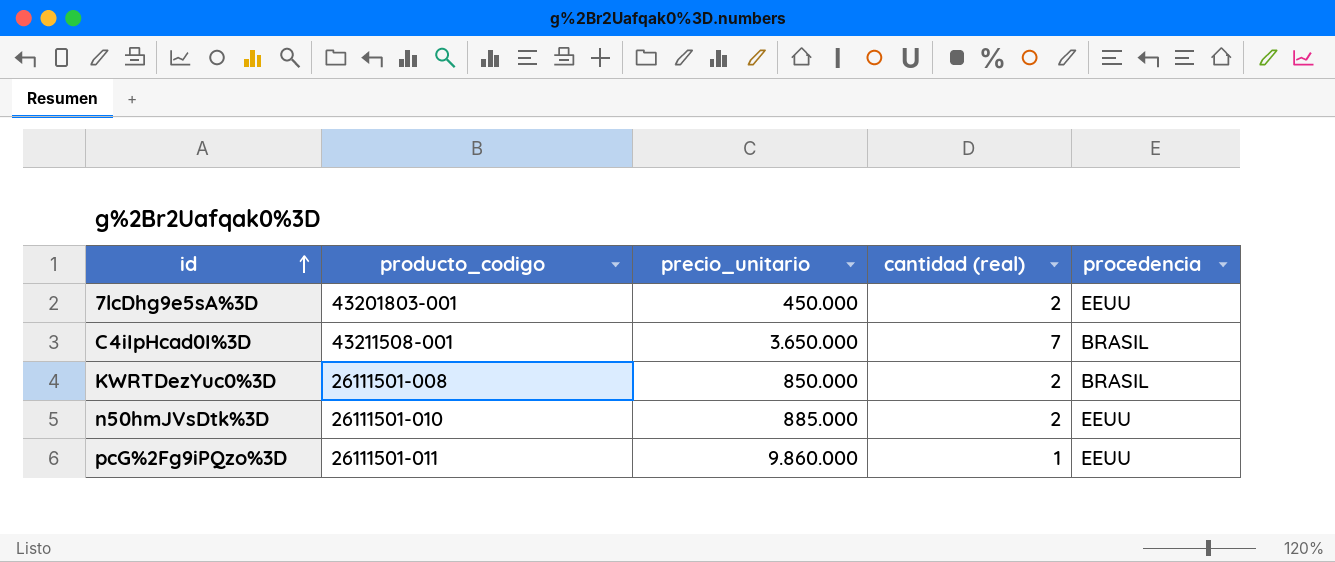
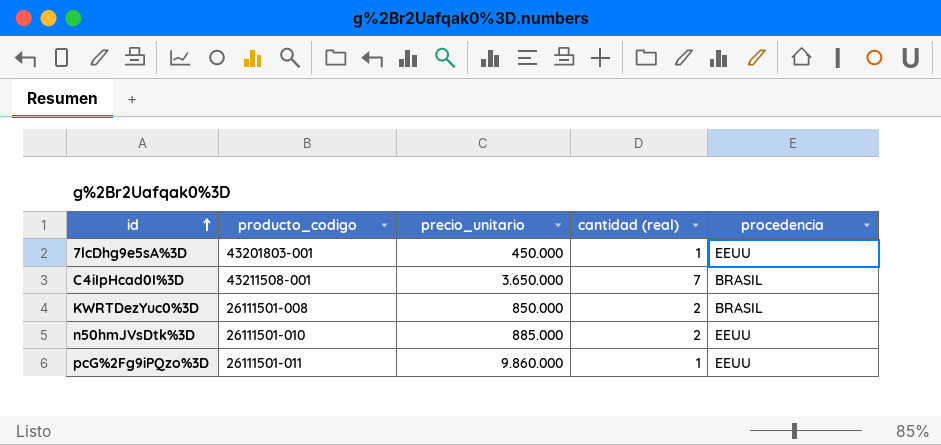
7lcDhg9e5sA%3D | cantidad (real): 2 -> 1

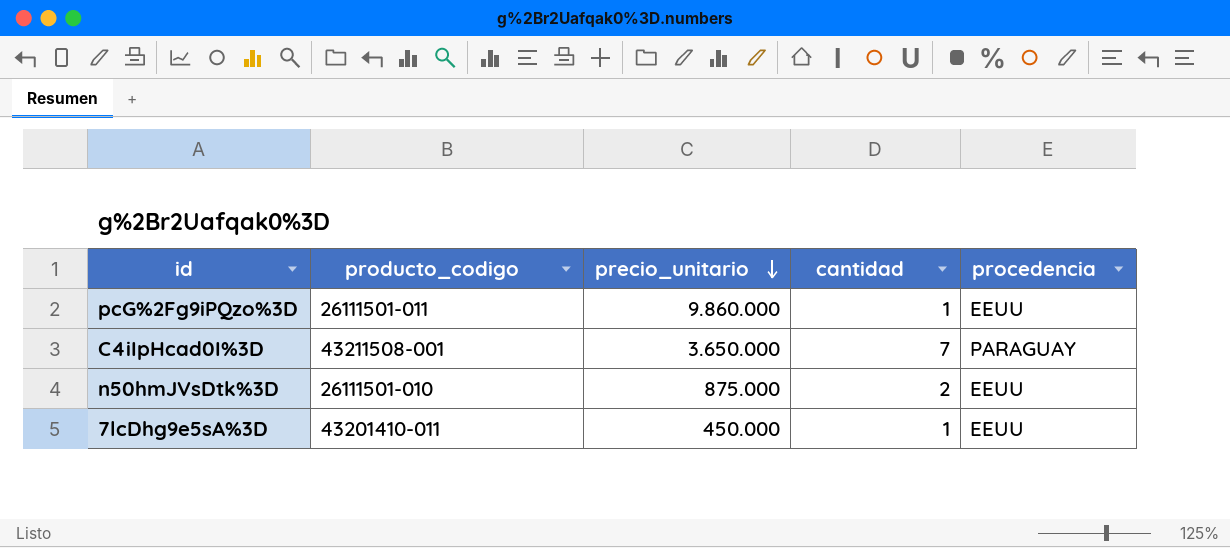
row order: id ascending -> precio_unitario descending
column name: cantidad (real) -> cantidad
row KWRTDezYuc0%3D: 26111501-008 | 850.000 | 2 | BRASIL -> none
C4iIpHcad0I%3D | procedencia: BRASIL -> PARAGUAY
n50hmJVsDtk%3D | precio_unitario: 885.000 -> 875.000
7lcDhg9e5sA%3D | producto_codigo: 43201803-001 -> 43201410-011

